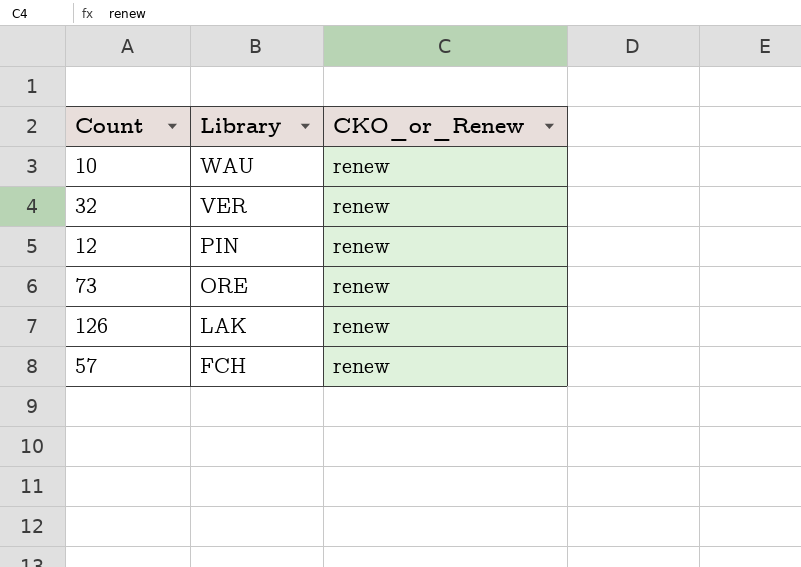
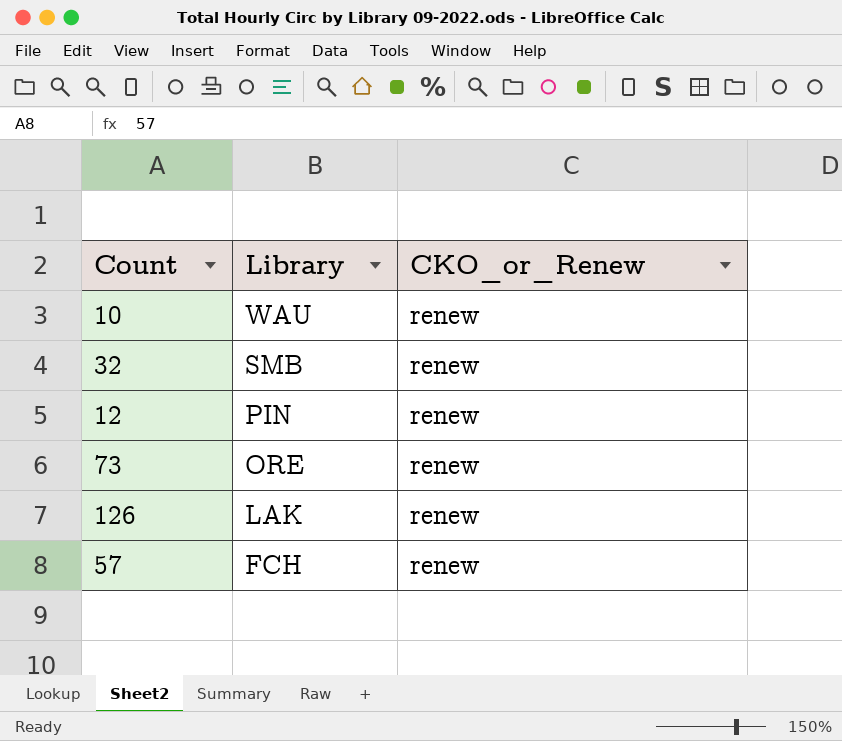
32 | Library: VER -> SMB

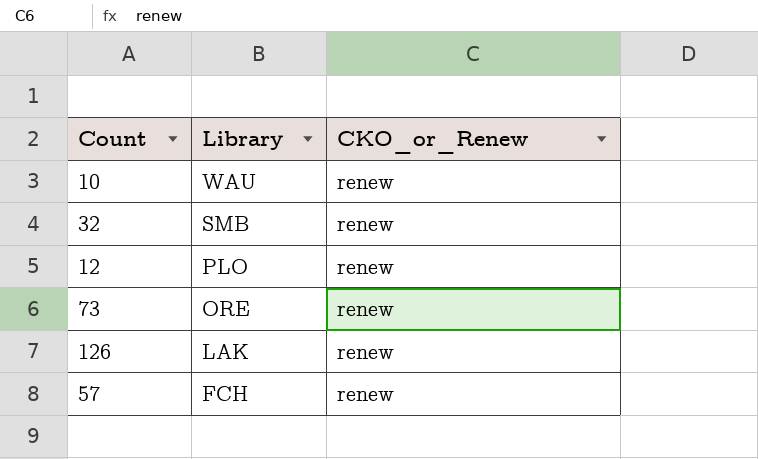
12 | Library: PIN -> PLO

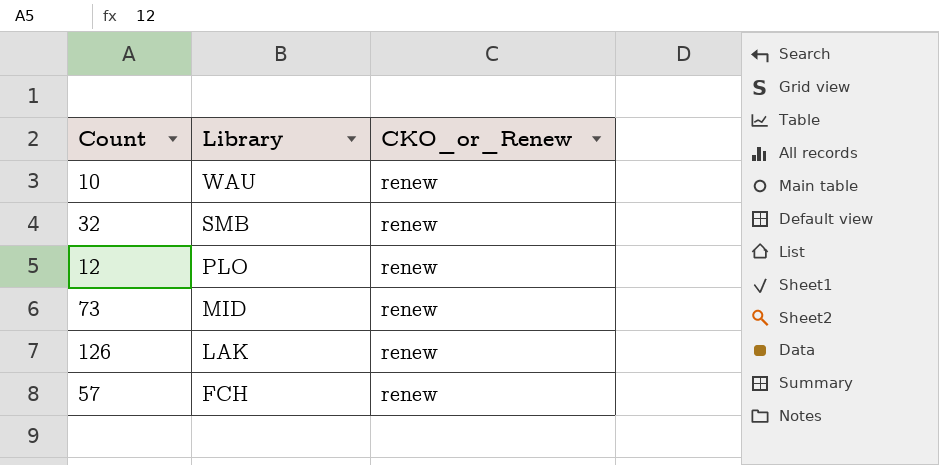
73 | Library: ORE -> MID

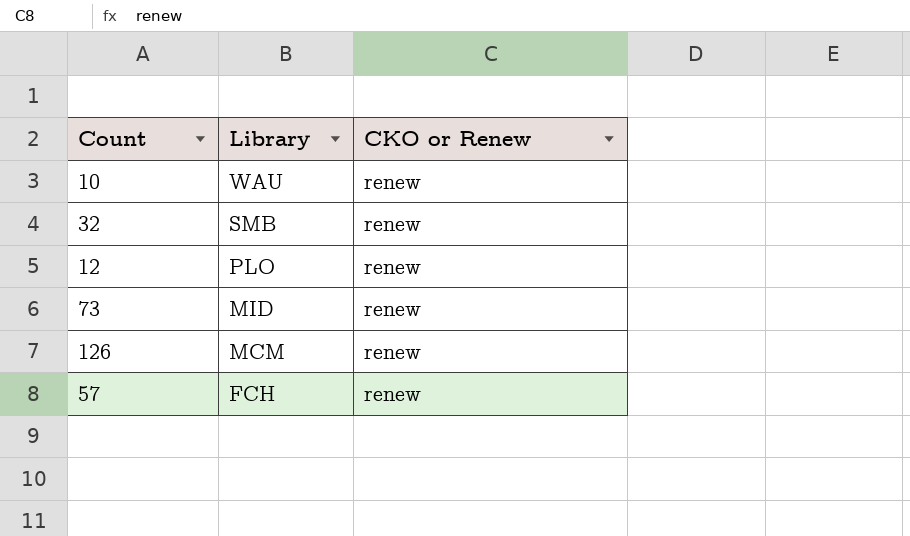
column name: CKO_or_Renew -> CKO or Renew
126 | Library: LAK -> MCM

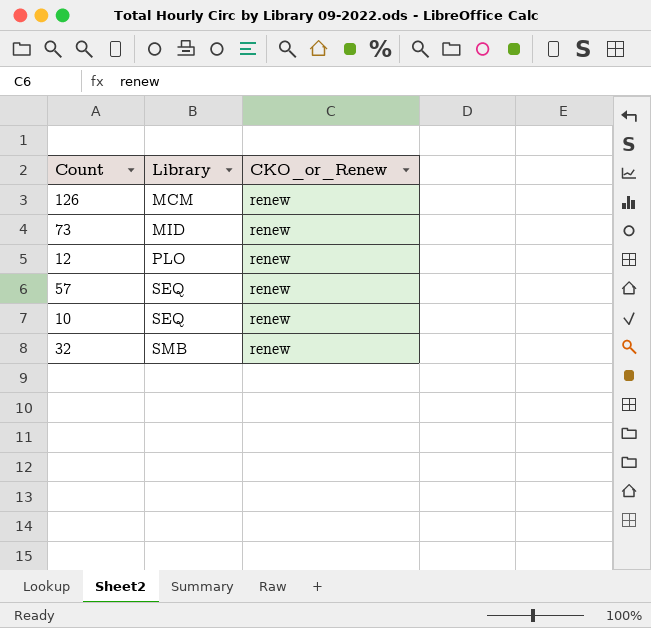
row order: Library descending -> Library ascending
column name: CKO or Renew -> CKO_or_Renew
57 | Library: FCH -> SEQ
10 | Library: WAU -> SEQ

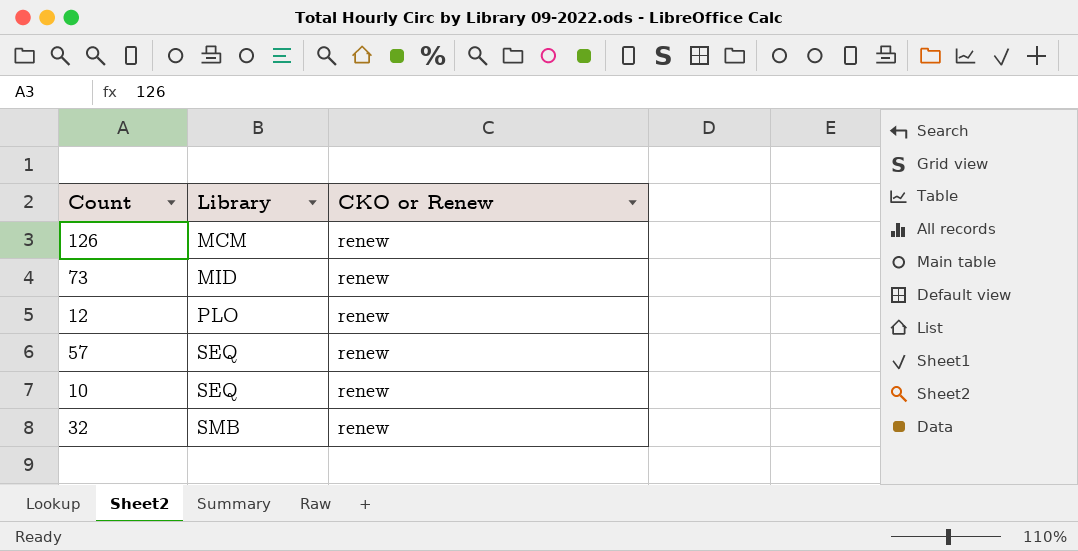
column name: CKO_or_Renew -> CKO or Renew

